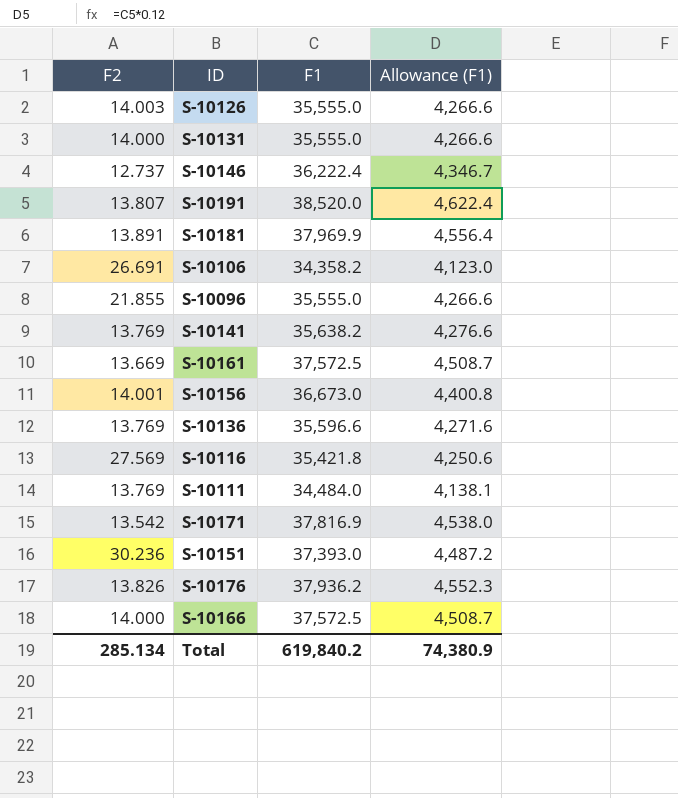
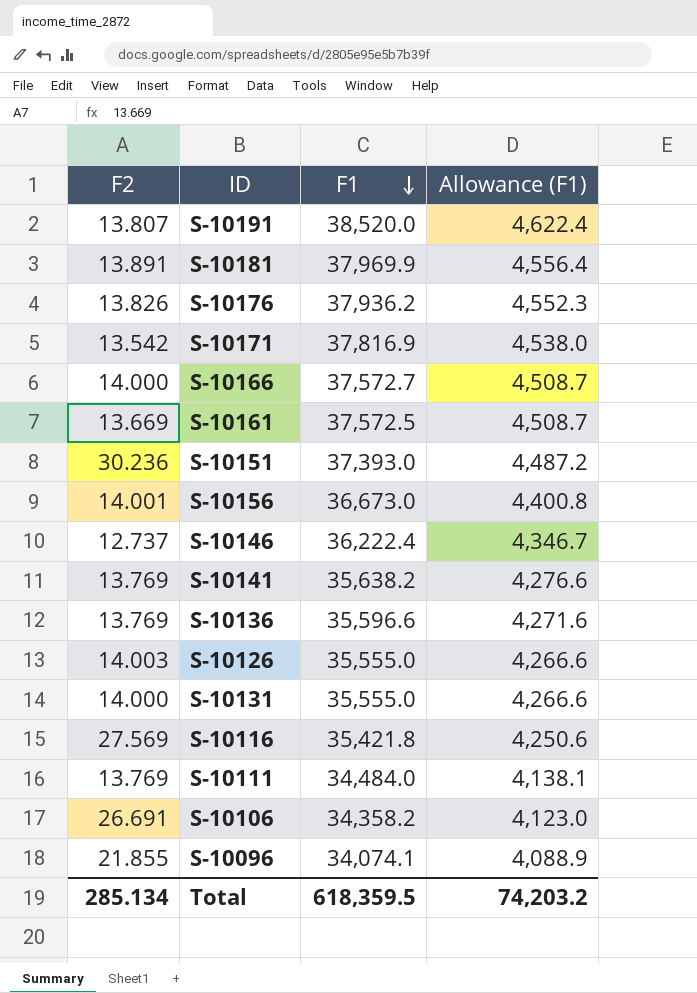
row order: none -> F1 descending
S-10166 | F1: 37,572.5 -> 37,572.7
S-10096 | F1: 35,555.0 -> 34,074.1
S-10096 | Allowance (F1): 4,266.6 -> 4,088.9
Total | F1: 619,840.2 -> 618,359.5
Total | Allowance (F1): 74,380.9 -> 74,203.2

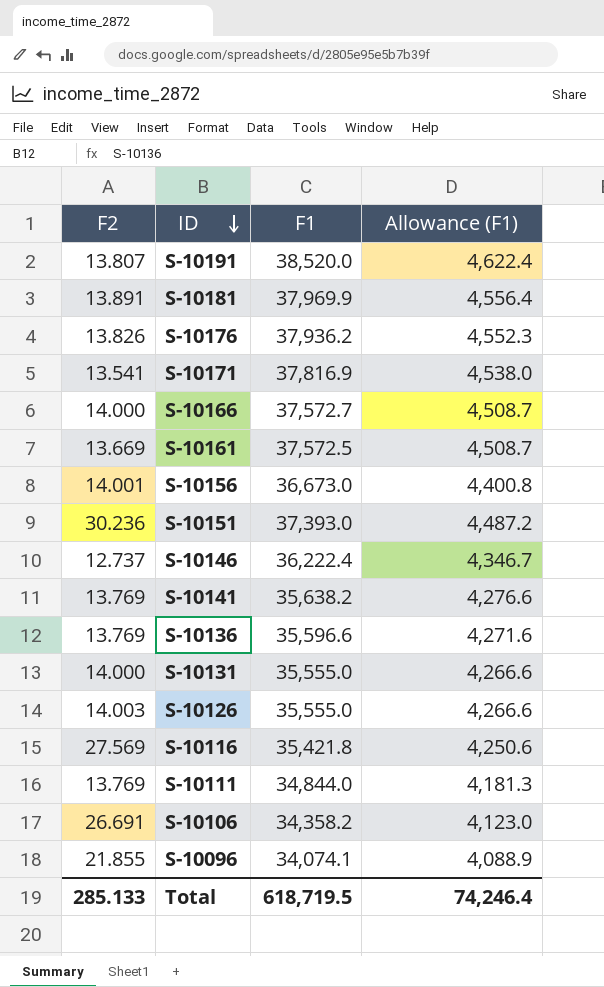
row order: F1 descending -> ID descending
S-10171 | F2: 13.542 -> 13.541
S-10111 | F1: 34,484.0 -> 34,844.0
S-10111 | Allowance (F1): 4,138.1 -> 4,181.3
Total | F2: 285.134 -> 285.133
Total | F1: 618,359.5 -> 618,719.5
Total | Allowance (F1): 74,203.2 -> 74,246.4

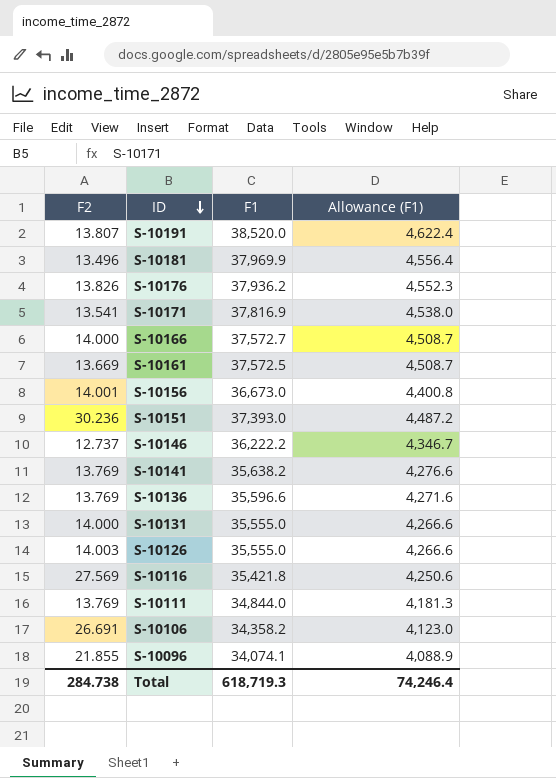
S-10181 | F2: 13.891 -> 13.496
S-10146 | F1: 36,222.4 -> 36,222.2
Total | F2: 285.133 -> 284.738
Total | F1: 618,719.5 -> 618,719.3

